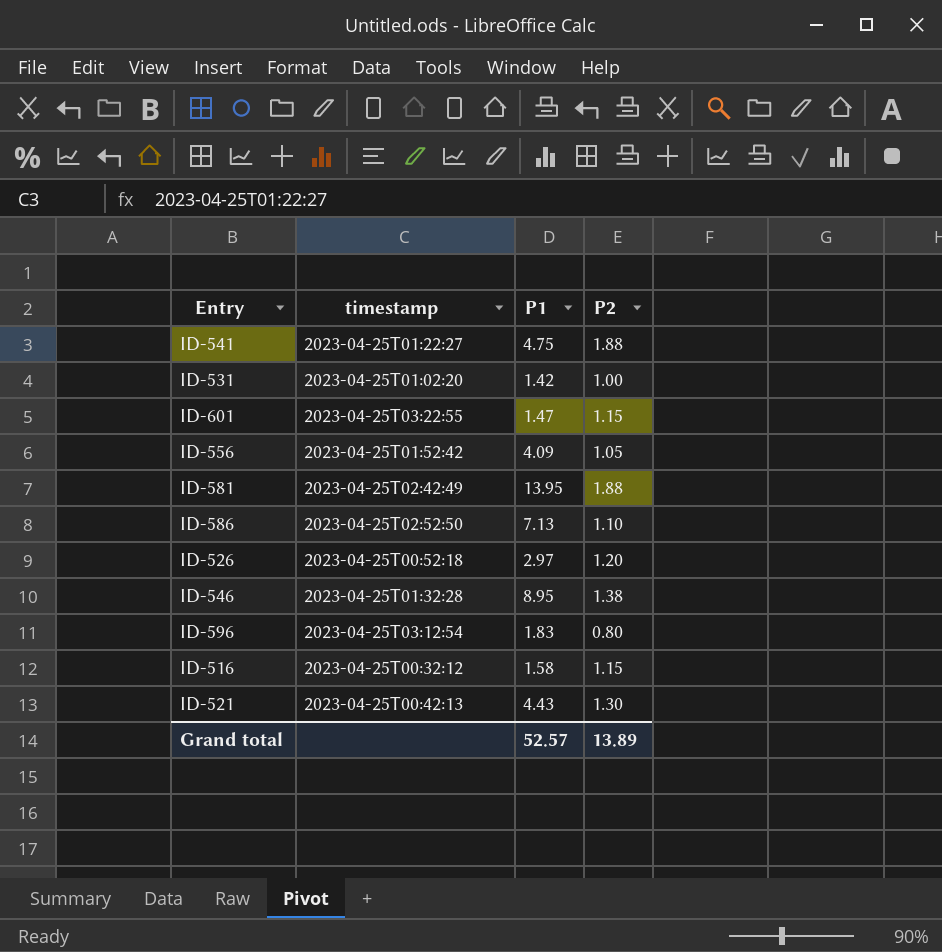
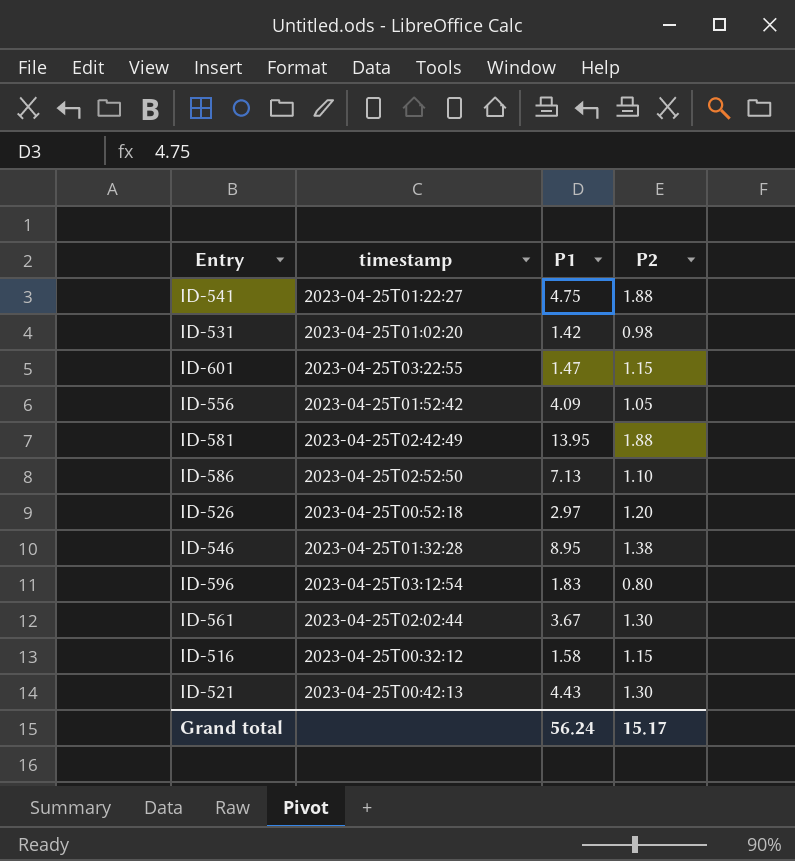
ID-531 | P2: 1.00 -> 0.98
row ID-561: none -> 2023-04-25T02:02:44 | 3.67 | 1.30
Grand total | P1: 52.57 -> 56.24
Grand total | P2: 13.89 -> 15.17

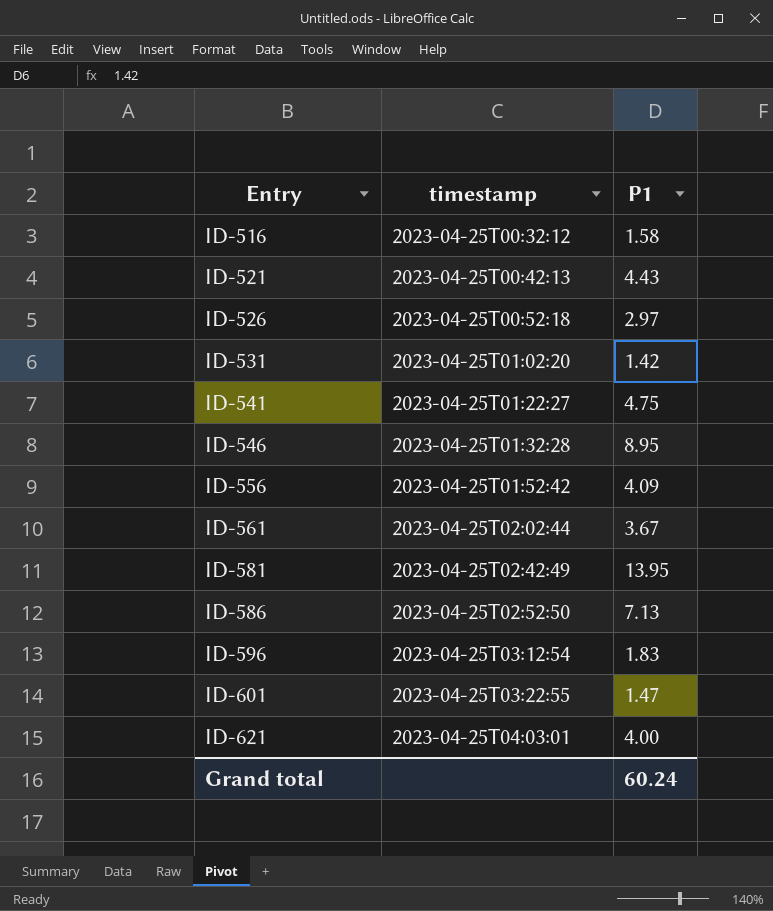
row order: none -> Entry ascending
column P2 | position: 4 -> none
row ID-621: none -> 2023-04-25T04:03:01 | 4.00
Grand total | P1: 56.24 -> 60.24

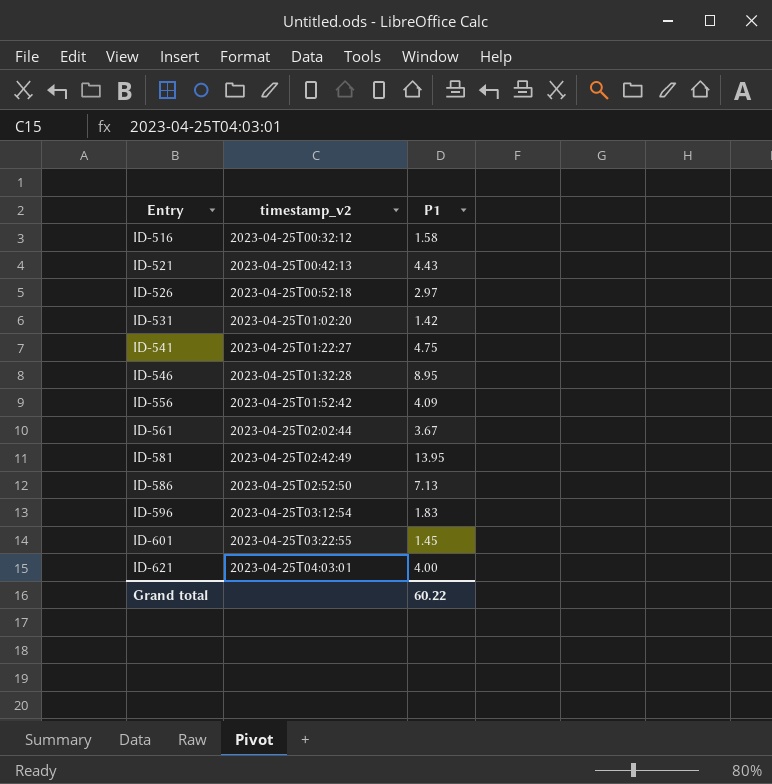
column name: timestamp -> timestamp_v2
ID-601 | P1: 1.47 -> 1.45
Grand total | P1: 60.24 -> 60.22

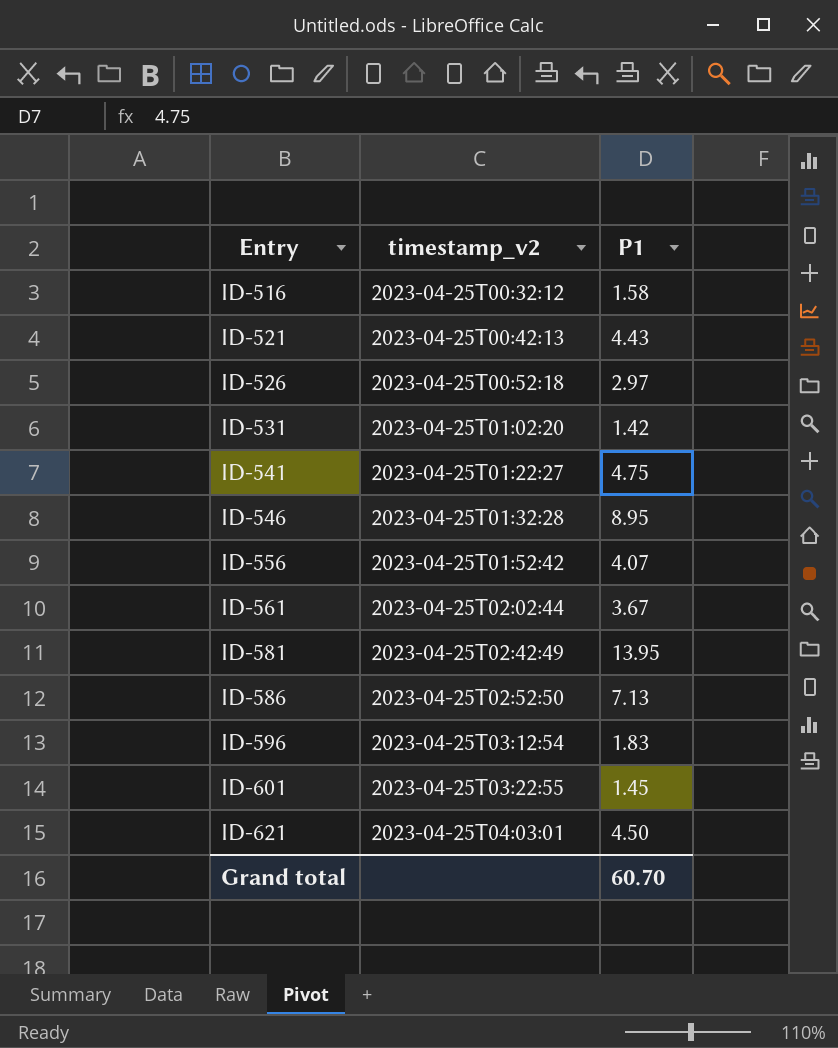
ID-556 | P1: 4.09 -> 4.07
ID-621 | P1: 4.00 -> 4.50
Grand total | P1: 60.22 -> 60.70

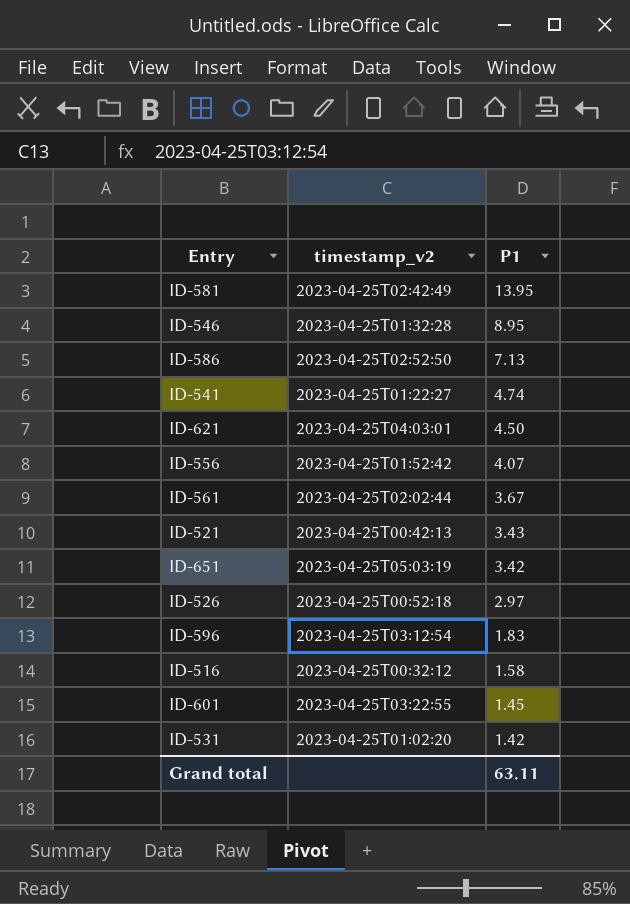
row order: Entry ascending -> P1 descending
ID-541 | P1: 4.75 -> 4.74
ID-521 | P1: 4.43 -> 3.43
row ID-651: none -> 2023-04-25T05:03:19 | 3.42
Grand total | P1: 60.70 -> 63.11

